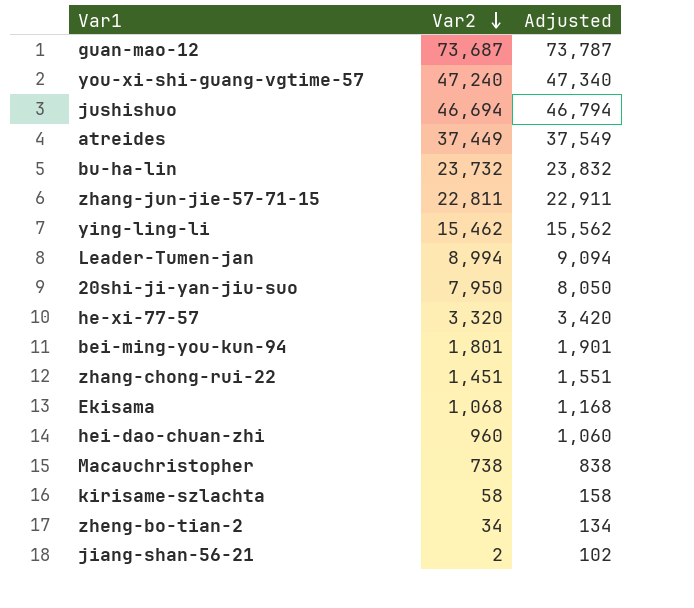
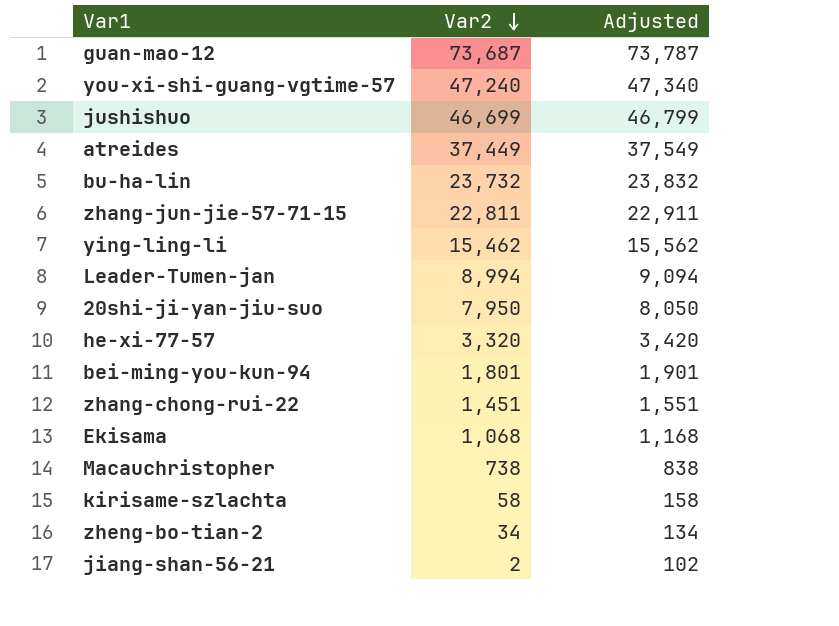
row hei-dao-chuan-zhi: 960 | 1,060 -> none
jushishuo | Var2: 46,694 -> 46,699
jushishuo | Adjusted: 46,794 -> 46,799

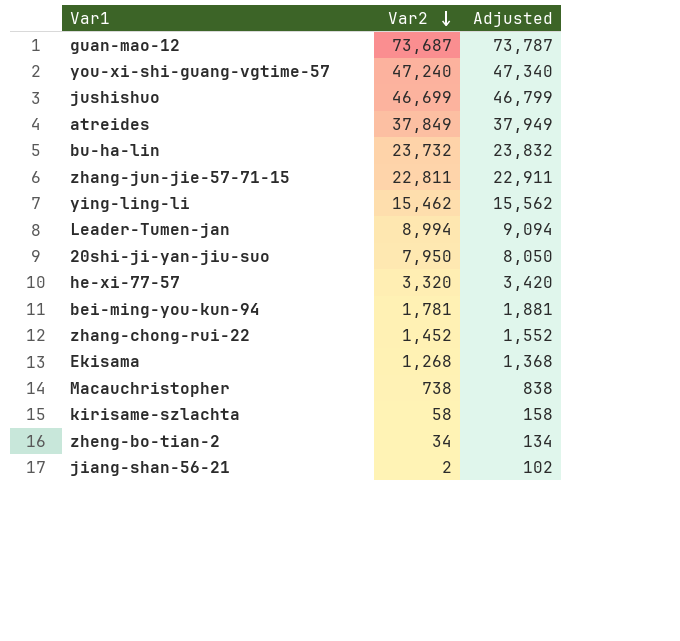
atreides | Var2: 37,449 -> 37,849
atreides | Adjusted: 37,549 -> 37,949
bei-ming-you-kun-94 | Var2: 1,801 -> 1,781
bei-ming-you-kun-94 | Adjusted: 1,901 -> 1,881
zhang-chong-rui-22 | Var2: 1,451 -> 1,452
zhang-chong-rui-22 | Adjusted: 1,551 -> 1,552
Ekisama | Var2: 1,068 -> 1,268
Ekisama | Adjusted: 1,168 -> 1,368

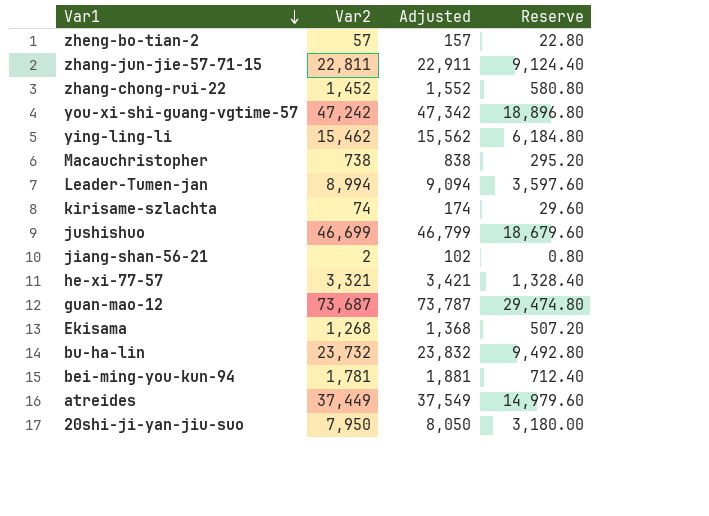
row order: Var2 descending -> Var1 descending
column Reserve | formula: none -> [Var2] * 0.4
zheng-bo-tian-2 | Var2: 34 -> 57
zheng-bo-tian-2 | Adjusted: 134 -> 157
you-xi-shi-guang-vgtime-57 | Var2: 47,240 -> 47,242
you-xi-shi-guang-vgtime-57 | Adjusted: 47,340 -> 47,342
kirisame-szlachta | Var2: 58 -> 74
kirisame-szlachta | Adjusted: 158 -> 174
he-xi-77-57 | Var2: 3,320 -> 3,321
he-xi-77-57 | Adjusted: 3,420 -> 3,421
atreides | Var2: 37,849 -> 37,449
atreides | Adjusted: 37,949 -> 37,549

